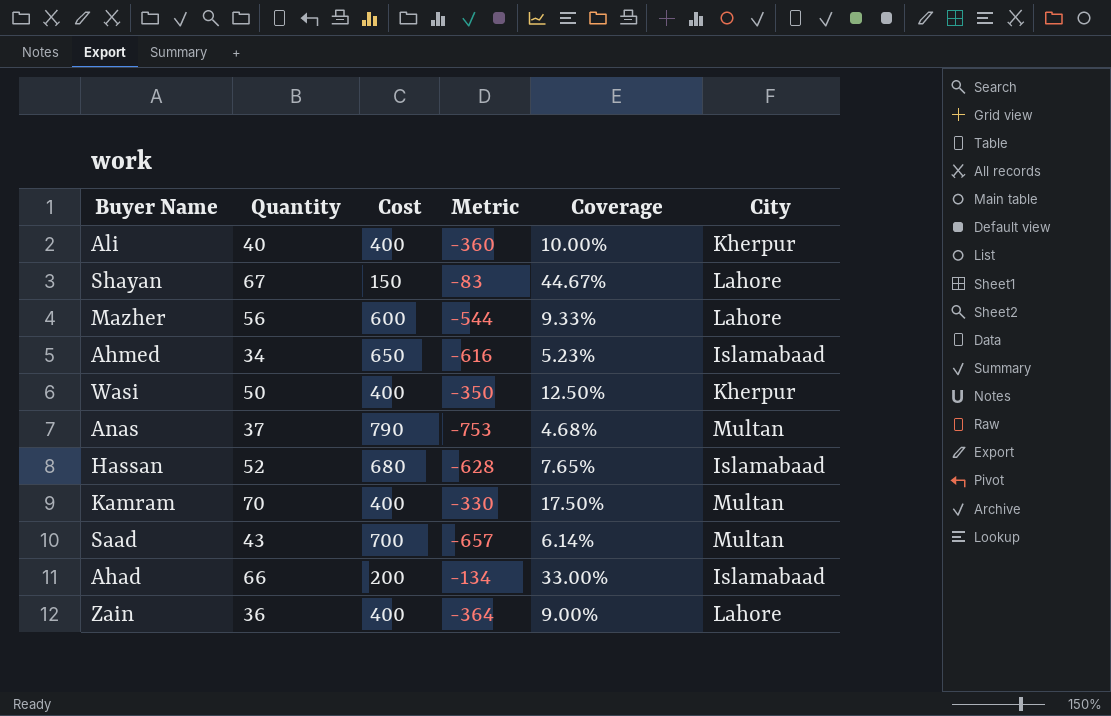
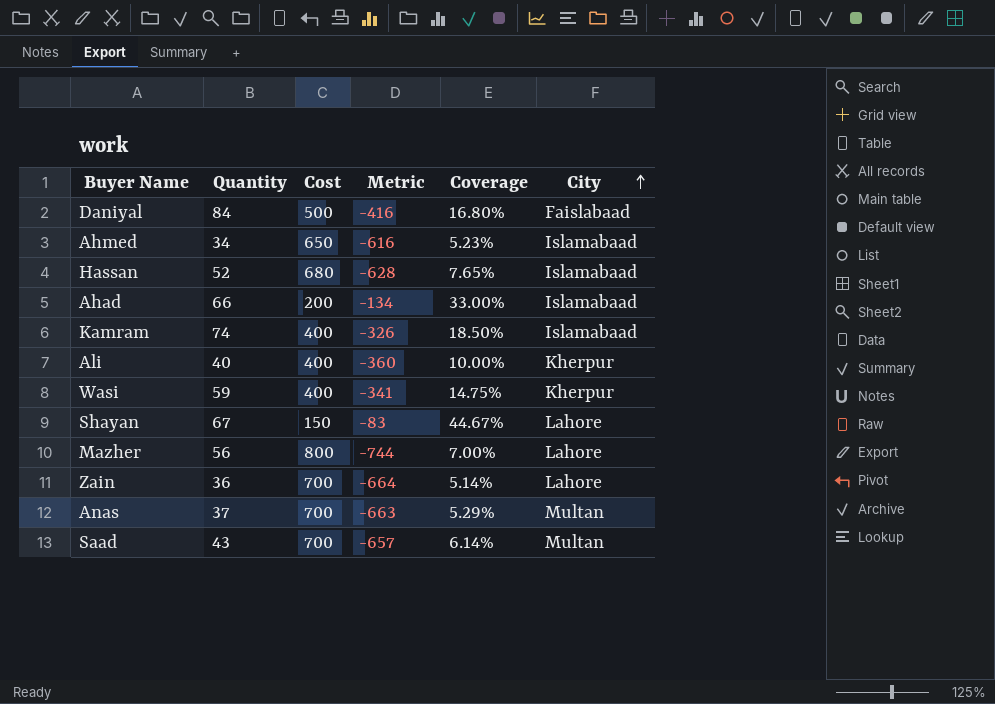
row order: none -> City ascending
row Daniyal: none -> 84 | 500 | -416 | 16.80% | Faislabaad
Kamram | Quantity: 70 -> 74
Kamram | Metric: -330 -> -326
Kamram | Coverage: 17.50% -> 18.50%
Kamram | City: Multan -> Islamabaad
Wasi | Quantity: 50 -> 59
Wasi | Metric: -350 -> -341
Wasi | Coverage: 12.50% -> 14.75%
Mazher | Cost: 600 -> 800
Mazher | Metric: -544 -> -744
Mazher | Coverage: 9.33% -> 7.00%
Zain | Cost: 400 -> 700
Zain | Metric: -364 -> -664
Zain | Coverage: 9.00% -> 5.14%
Anas | Cost: 790 -> 700
Anas | Metric: -753 -> -663
Anas | Coverage: 4.68% -> 5.29%

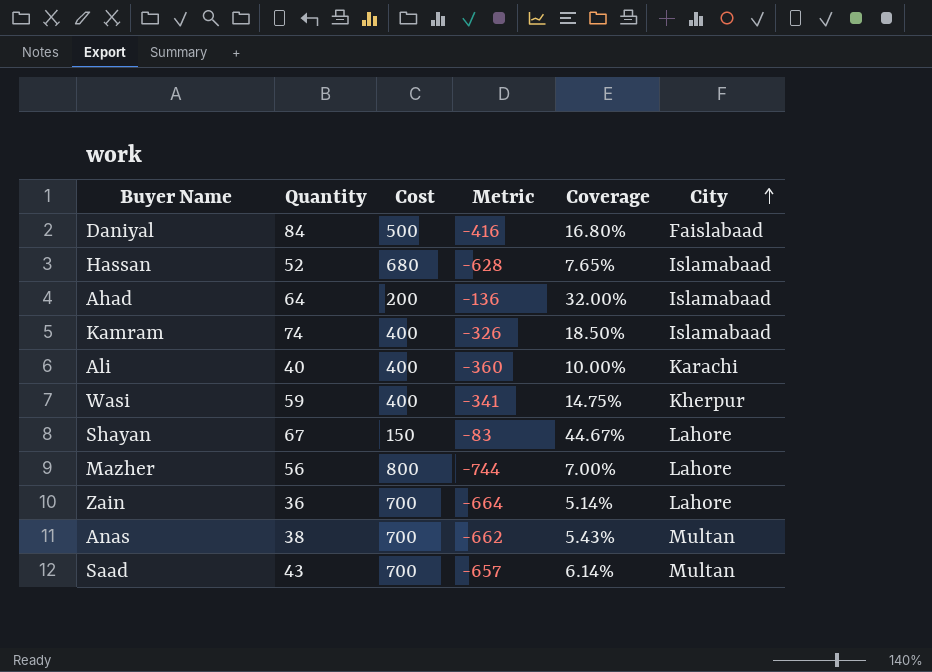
row Ahmed: 34 | 650 | -616 | 5.23% | Islamabaad -> none
Ahad | Quantity: 66 -> 64
Ahad | Metric: -134 -> -136
Ahad | Coverage: 33.00% -> 32.00%
Ali | City: Kherpur -> Karachi
Anas | Quantity: 37 -> 38
Anas | Metric: -663 -> -662
Anas | Coverage: 5.29% -> 5.43%

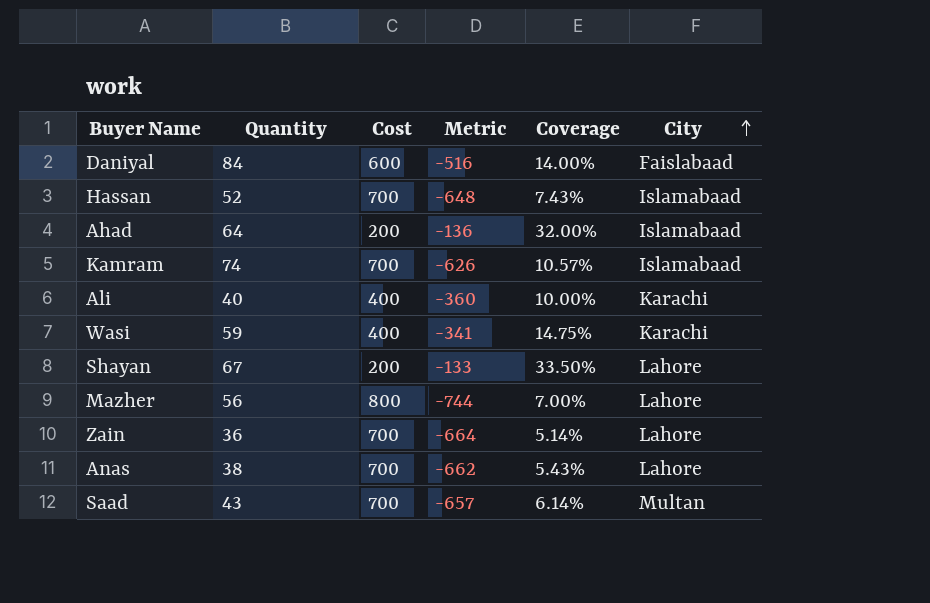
Daniyal | Cost: 500 -> 600
Daniyal | Metric: -416 -> -516
Daniyal | Coverage: 16.80% -> 14.00%
Hassan | Cost: 680 -> 700
Hassan | Metric: -628 -> -648
Hassan | Coverage: 7.65% -> 7.43%
Kamram | Cost: 400 -> 700
Kamram | Metric: -326 -> -626
Kamram | Coverage: 18.50% -> 10.57%
Wasi | City: Kherpur -> Karachi
Shayan | Cost: 150 -> 200
Shayan | Metric: -83 -> -133
Shayan | Coverage: 44.67% -> 33.50%
Anas | City: Multan -> Lahore

